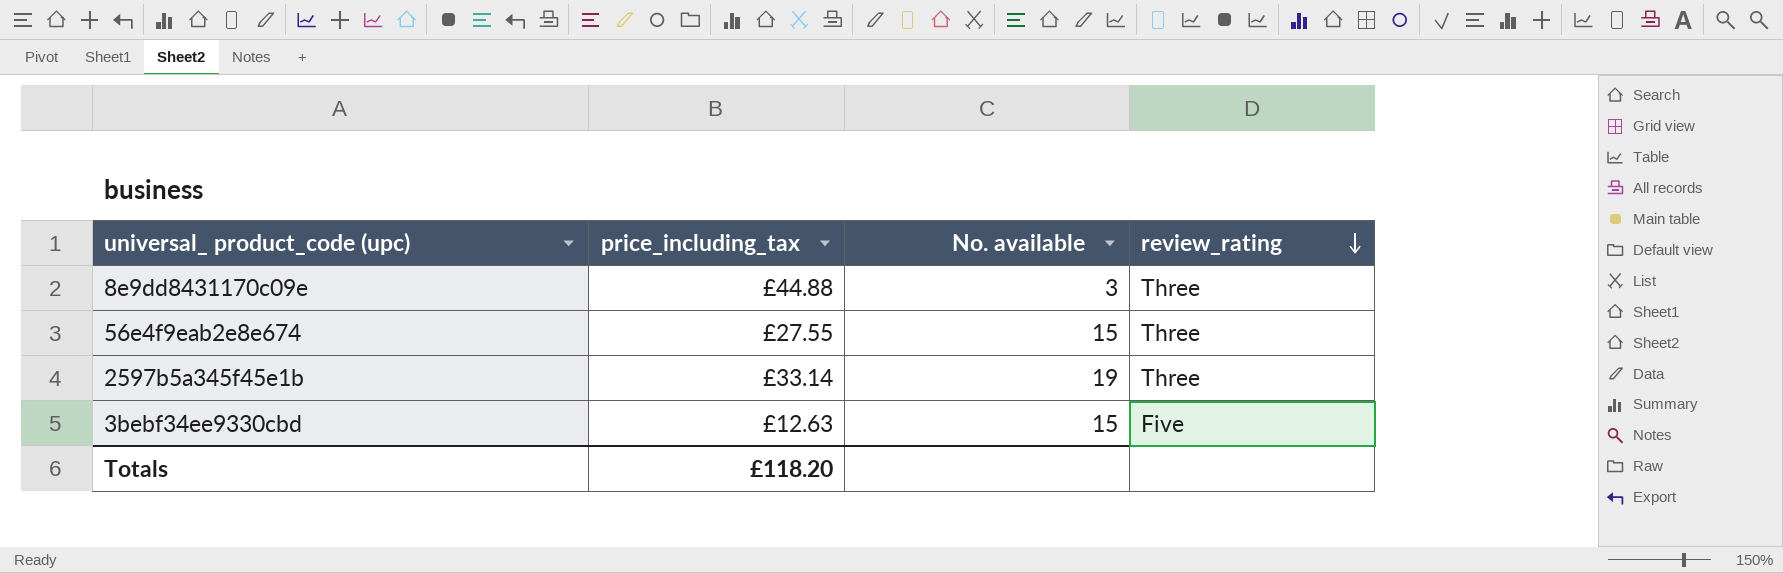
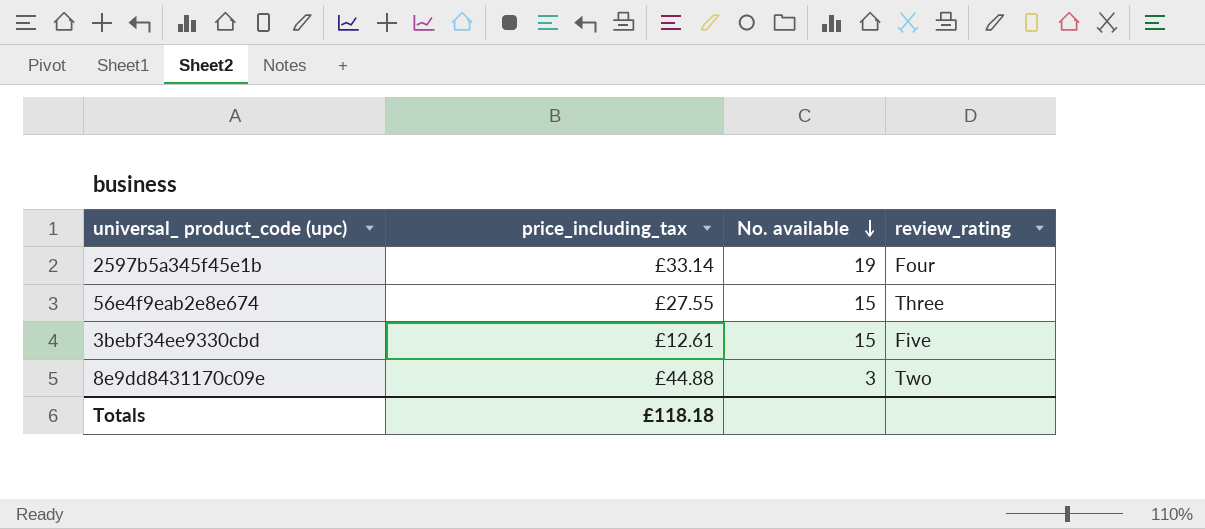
row order: review_rating descending -> No. available descending
2597b5a345f45e1b | review_rating: Three -> Four
3bebf34ee9330cbd | price_including_tax: £12.63 -> £12.61
8e9dd8431170c09e | review_rating: Three -> Two
Totals | price_including_tax: £118.20 -> £118.18

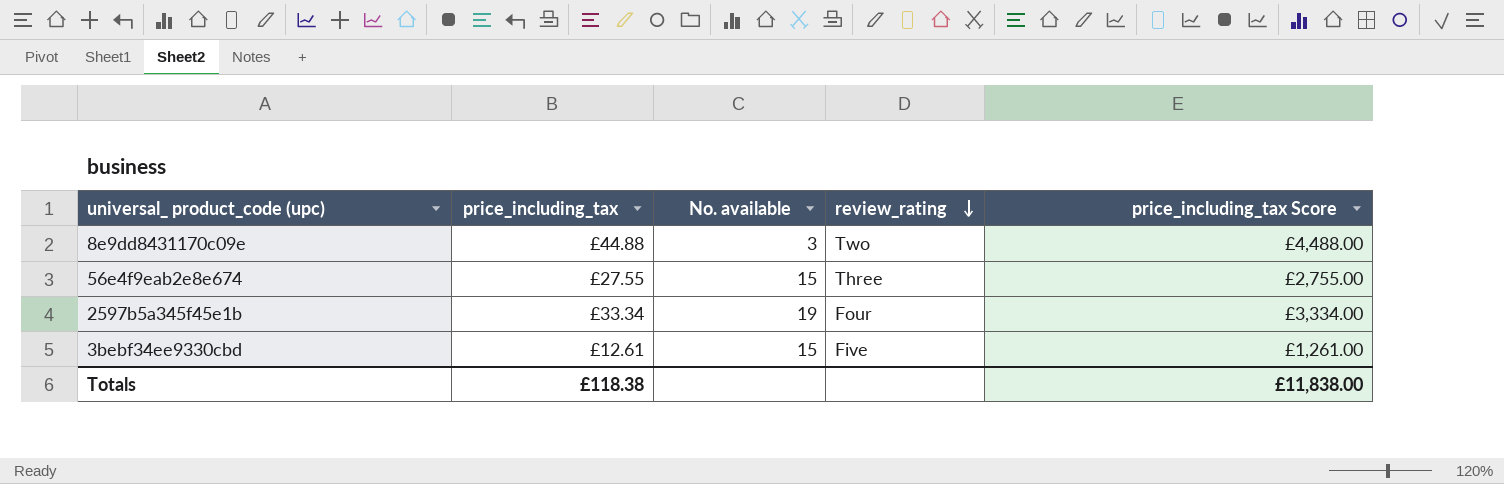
row order: No. available descending -> review_rating descending
column price_including_tax Score | formula: none -> [price_including_tax] * 100
2597b5a345f45e1b | price_including_tax: £33.14 -> £33.34
Totals | price_including_tax: £118.18 -> £118.38

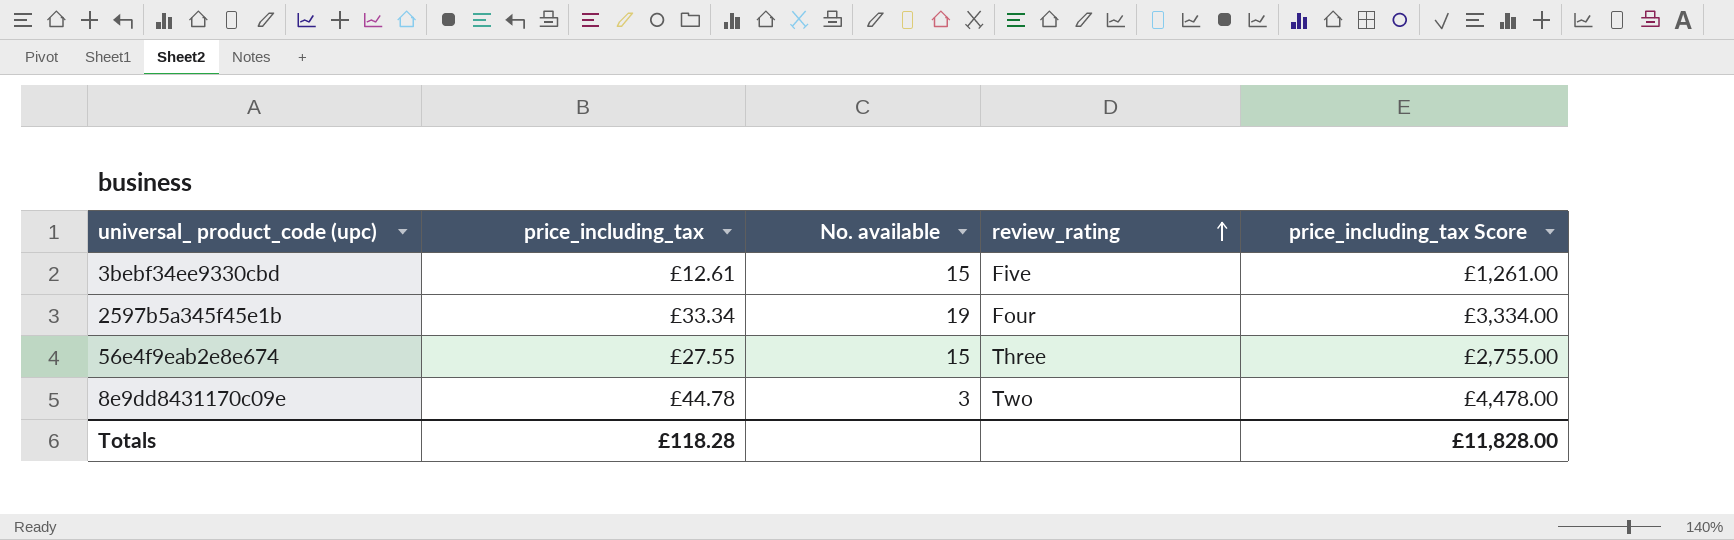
row order: review_rating descending -> review_rating ascending
8e9dd8431170c09e | price_including_tax: £44.88 -> £44.78
8e9dd8431170c09e | price_including_tax Score: £4,488.00 -> £4,478.00
Totals | price_including_tax: £118.38 -> £118.28
Totals | price_including_tax Score: £11,838.00 -> £11,828.00

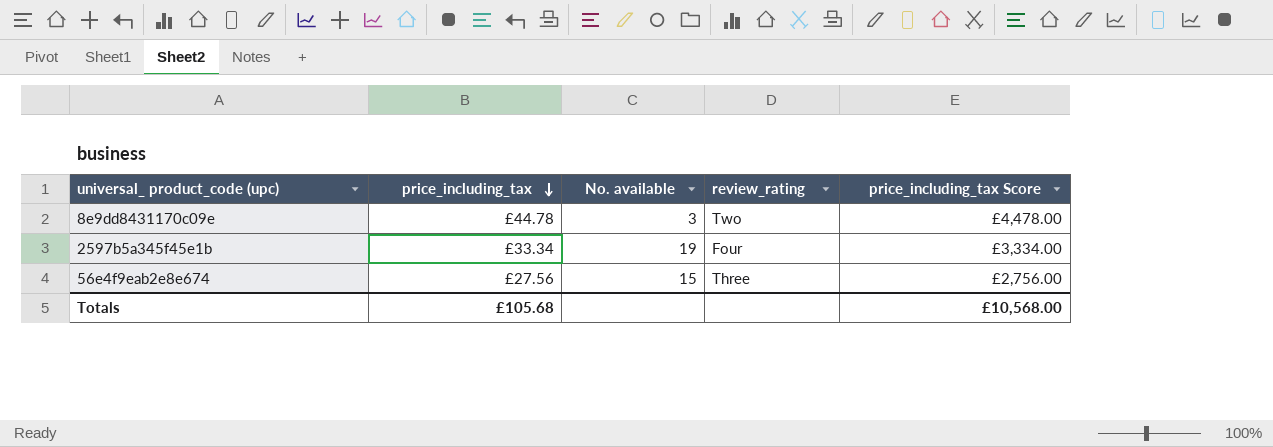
row order: review_rating ascending -> price_including_tax descending
row 3bebf34ee9330cbd: £12.61 | 15 | Five | £1,261.00 -> none
56e4f9eab2e8e674 | price_including_tax: £27.55 -> £27.56
56e4f9eab2e8e674 | price_including_tax Score: £2,755.00 -> £2,756.00
Totals | price_including_tax: £118.28 -> £105.68
Totals | price_including_tax Score: £11,828.00 -> £10,568.00

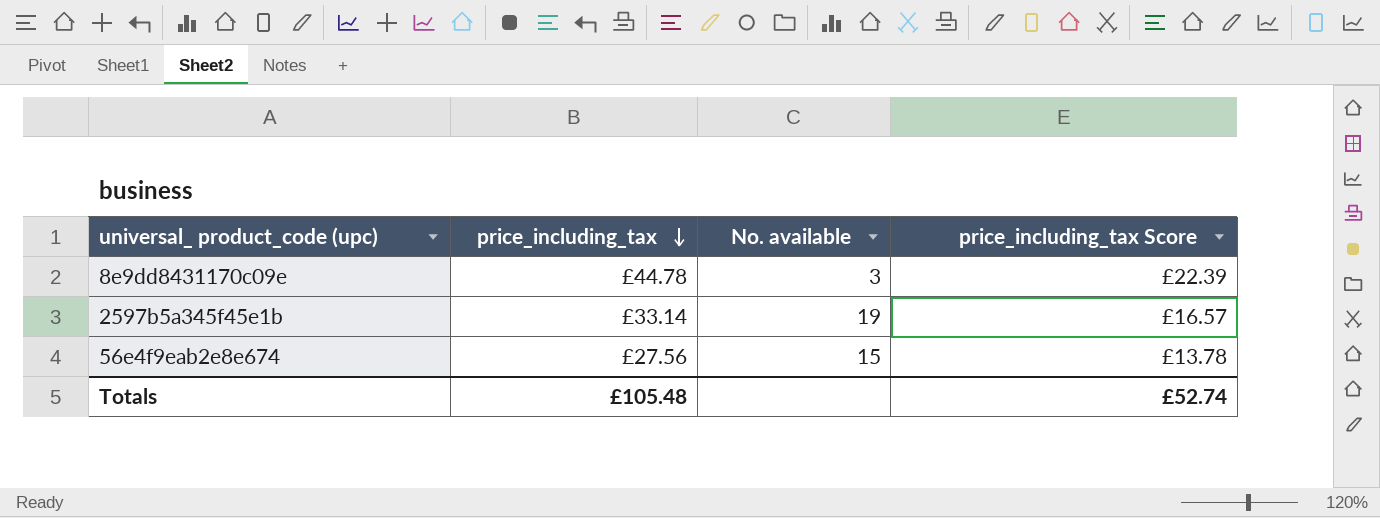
column review_rating | position: 4 -> none
column price_including_tax Score | formula: [price_including_tax] * 100 -> [price_including_tax] * 0.5
2597b5a345f45e1b | price_including_tax: £33.34 -> £33.14
Totals | price_including_tax: £105.68 -> £105.48
Totals | price_including_tax Score: £10,568.00 -> £52.74

